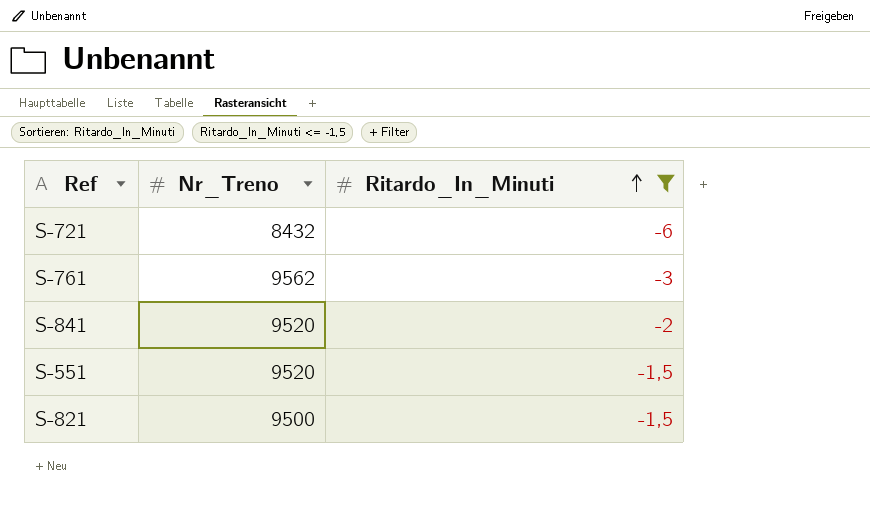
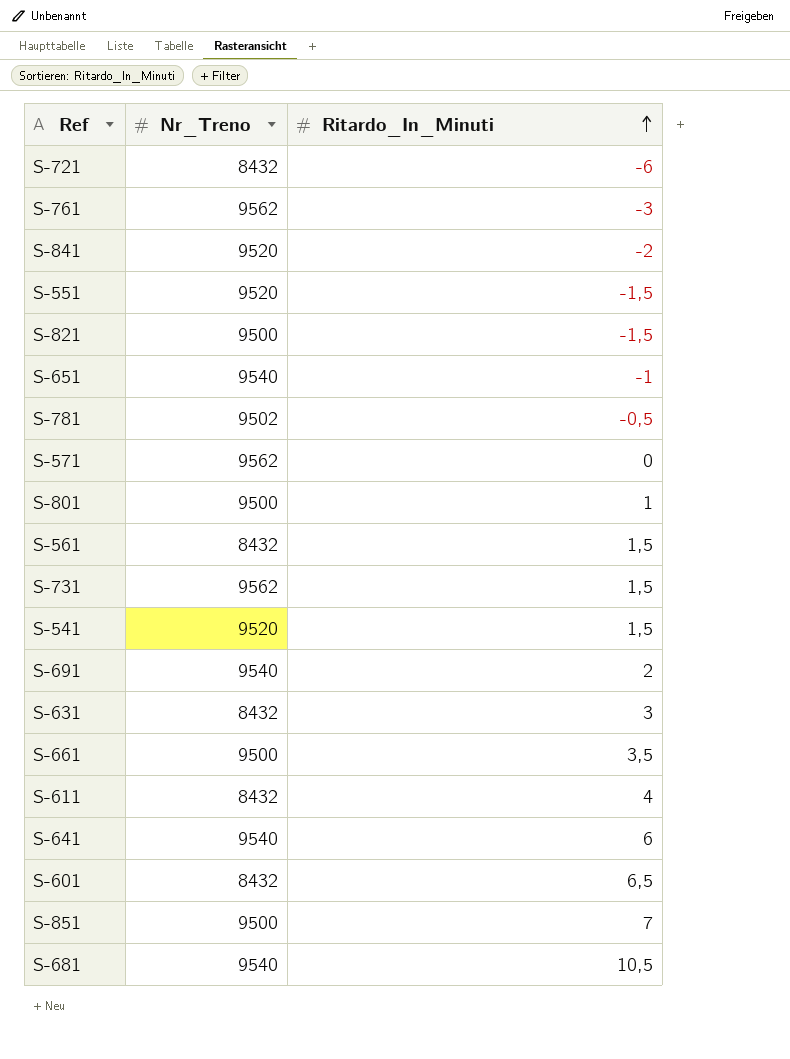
filter: Ritardo_In_Minuti <= -1,5 -> none

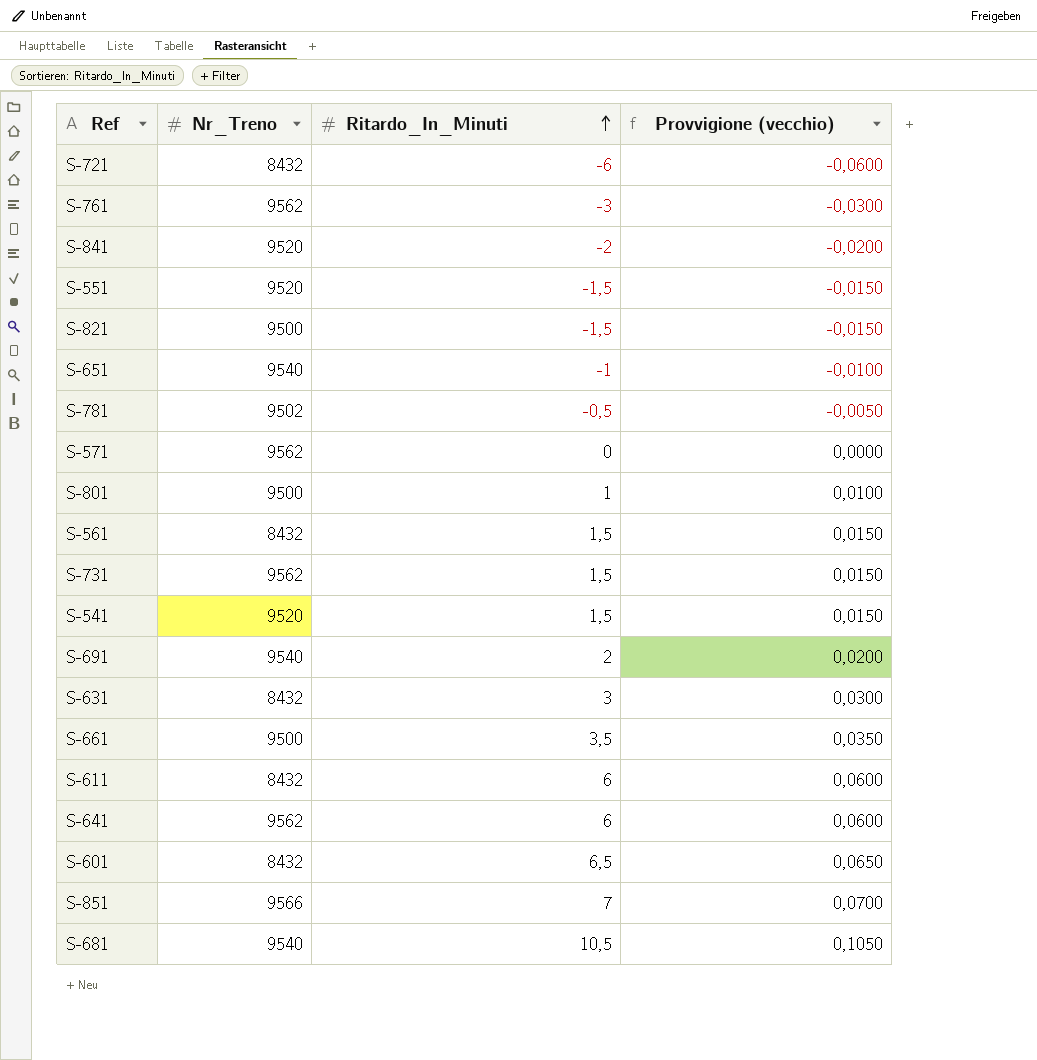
column Provvigione (vecchio) | formula: none -> [Ritardo_In_Minuti] * 0,01
S-611 | Ritardo_In_Minuti: 4 -> 6
S-641 | Nr_Treno: 9540 -> 9562
S-851 | Nr_Treno: 9500 -> 9566

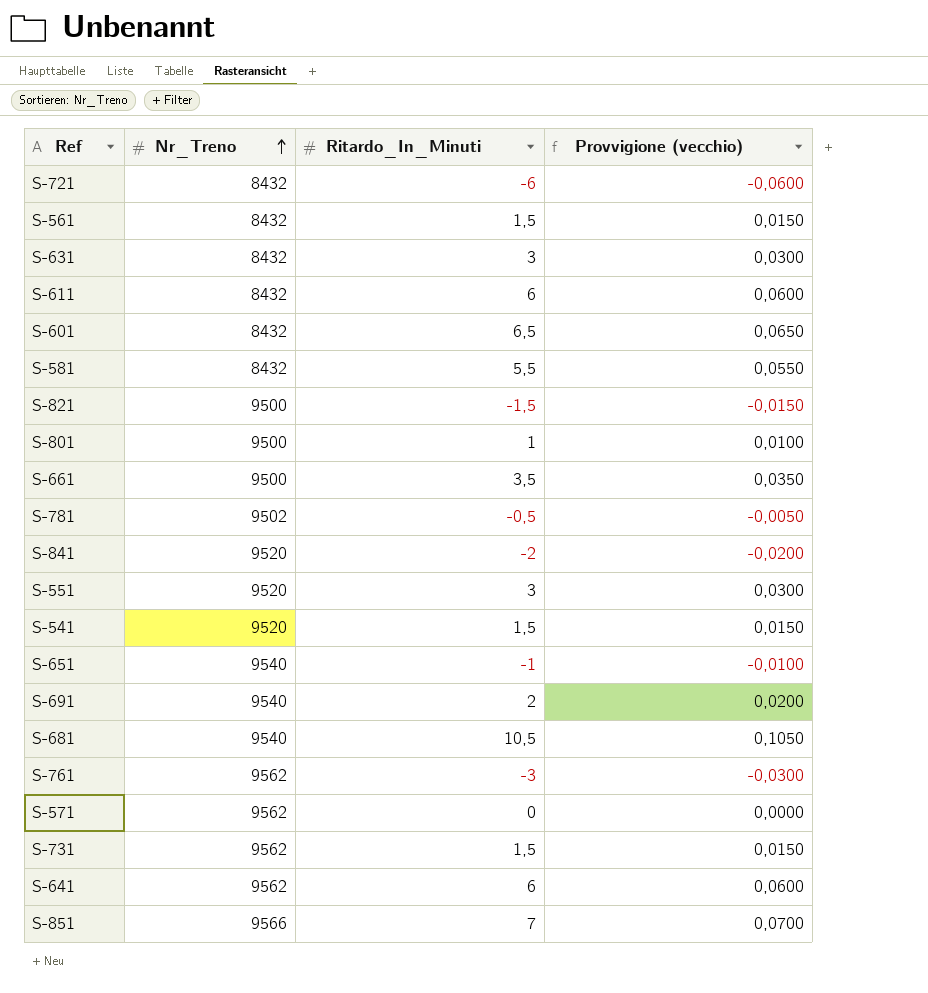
row order: Ritardo_In_Minuti ascending -> Nr_Treno ascending
row S-581: none -> 8432 | 5,5 | 0,0550
S-551 | Ritardo_In_Minuti: -1,5 -> 3
S-551 | Provvigione (vecchio): -0,0150 -> 0,0300

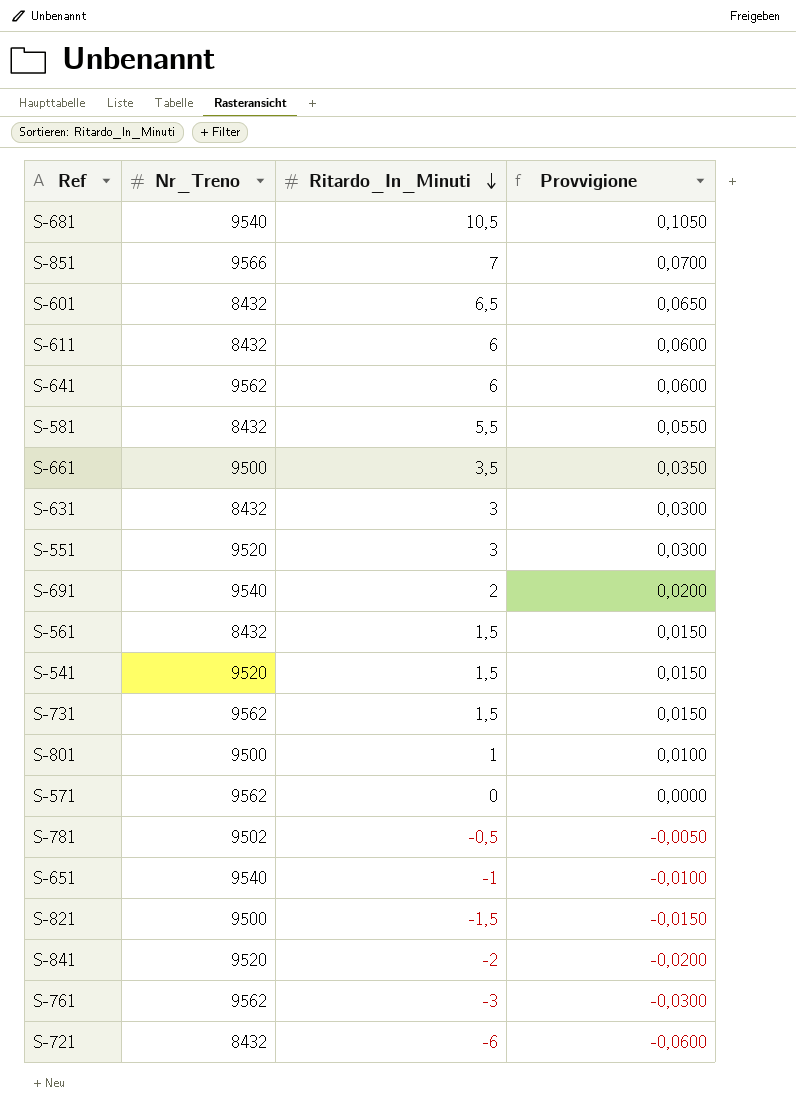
row order: Nr_Treno ascending -> Ritardo_In_Minuti descending
column name: Provvigione (vecchio) -> Provvigione

